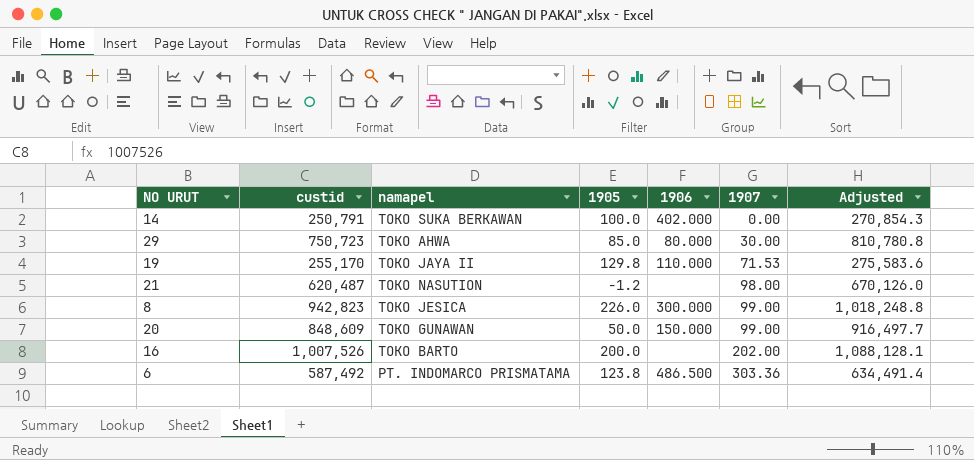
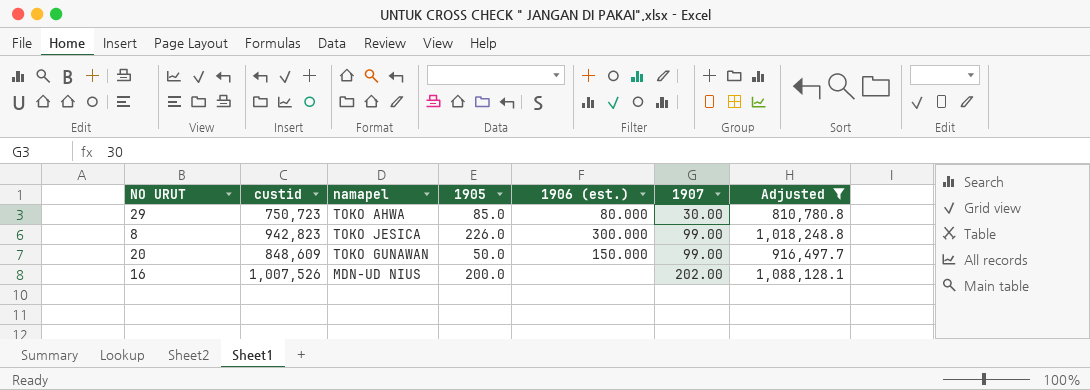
filter: none -> Adjusted >= 810,780.8
column name: 1906 -> 1906 (est.)
16 | namapel: TOKO BARTO -> MDN-UD NIUS

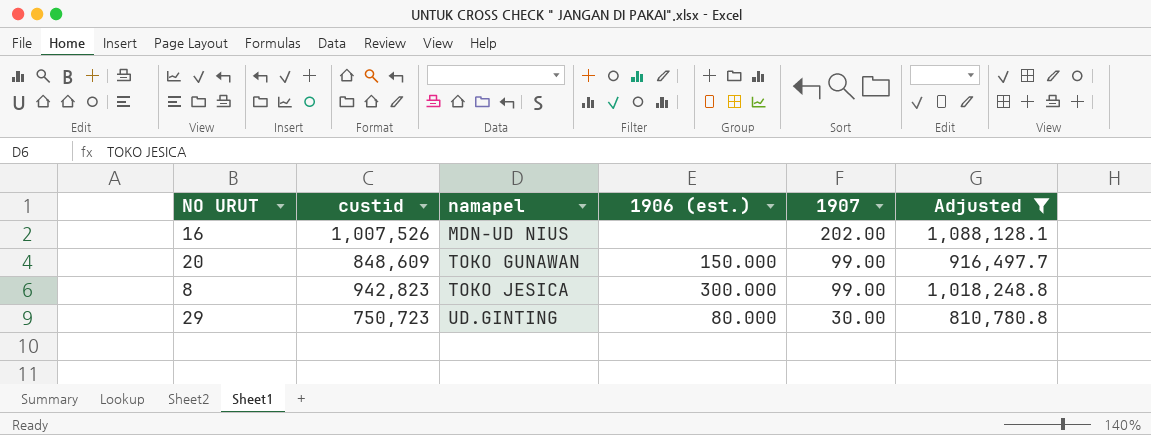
row order: 1907 ascending -> namapel ascending
column 1905 | position: 4 -> none
29 | namapel: TOKO AHWA -> UD.GINTING

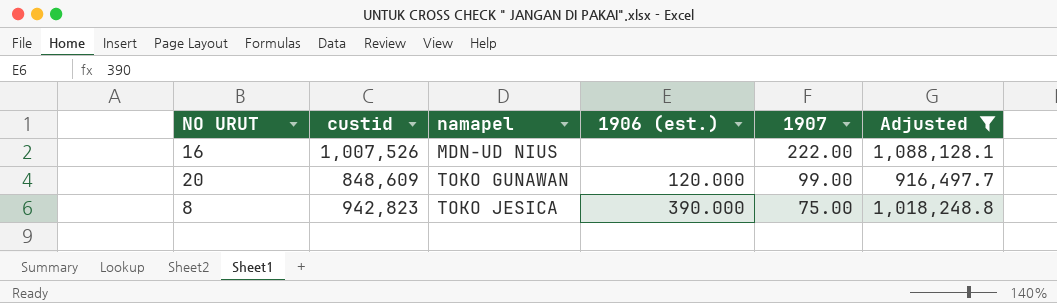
row 29: 750,723 | UD.GINTING | 80.000 | 30.00 | 810,780.8 -> none
16 | 1907: 202.00 -> 222.00
20 | 1906 (est.): 150.000 -> 120.000
8 | 1906 (est.): 300.000 -> 390.000
8 | 1907: 99.00 -> 75.00

